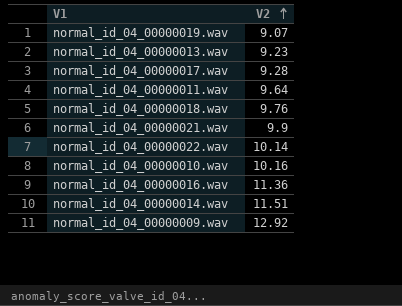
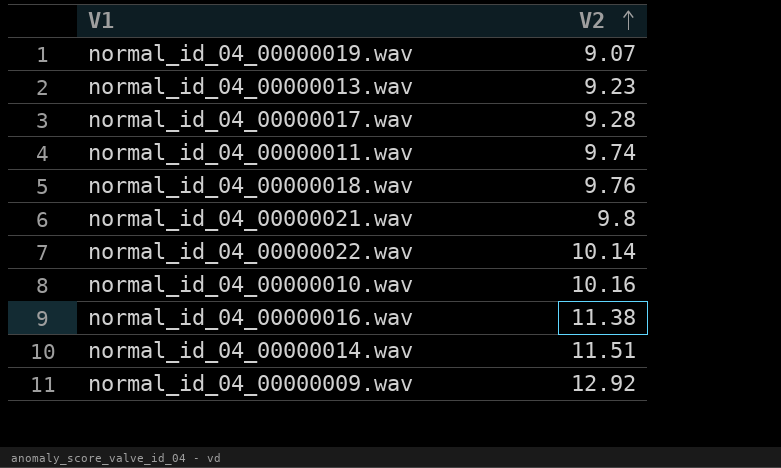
normal_id_04_00000011.wav | V2: 9.64 -> 9.74
normal_id_04_00000021.wav | V2: 9.9 -> 9.8
normal_id_04_00000016.wav | V2: 11.36 -> 11.38

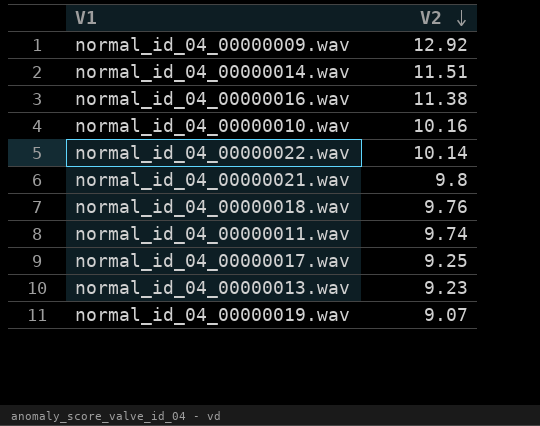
row order: V2 ascending -> V2 descending
normal_id_04_00000017.wav | V2: 9.28 -> 9.25

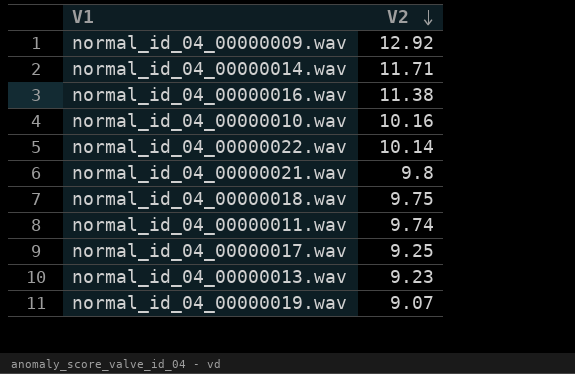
normal_id_04_00000014.wav | V2: 11.51 -> 11.71
normal_id_04_00000018.wav | V2: 9.76 -> 9.75

